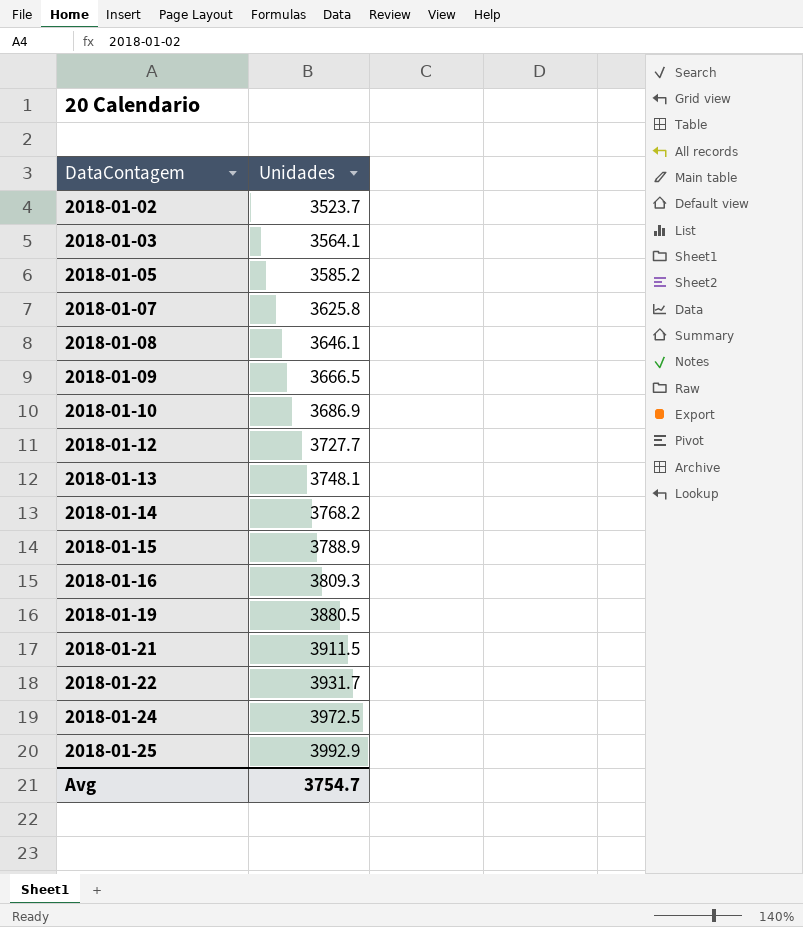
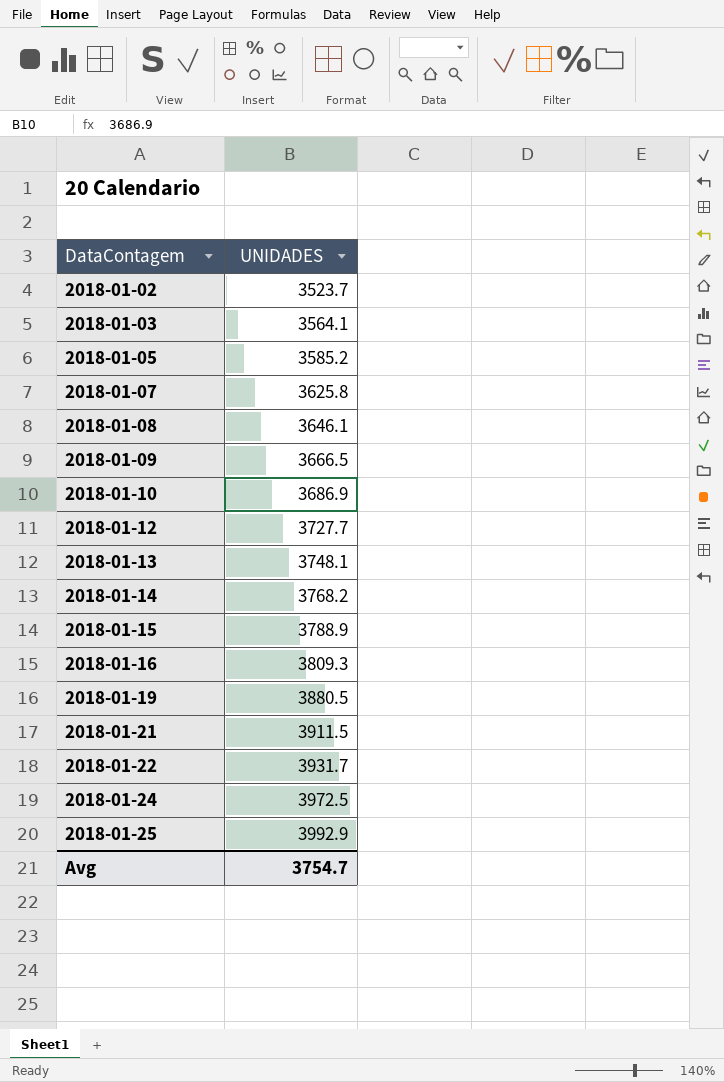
column name: Unidades -> UNIDADES

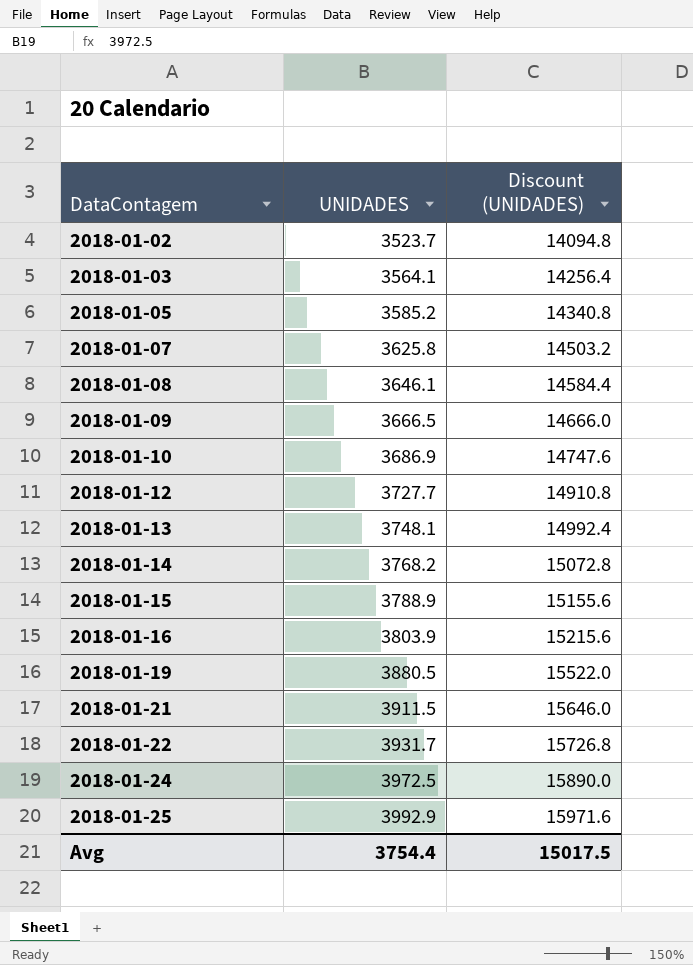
column Discount (UNIDADES) | formula: none -> [UNIDADES] * 4
2018-01-16 | UNIDADES: 3809.3 -> 3803.9
Avg | UNIDADES: 3754.7 -> 3754.4

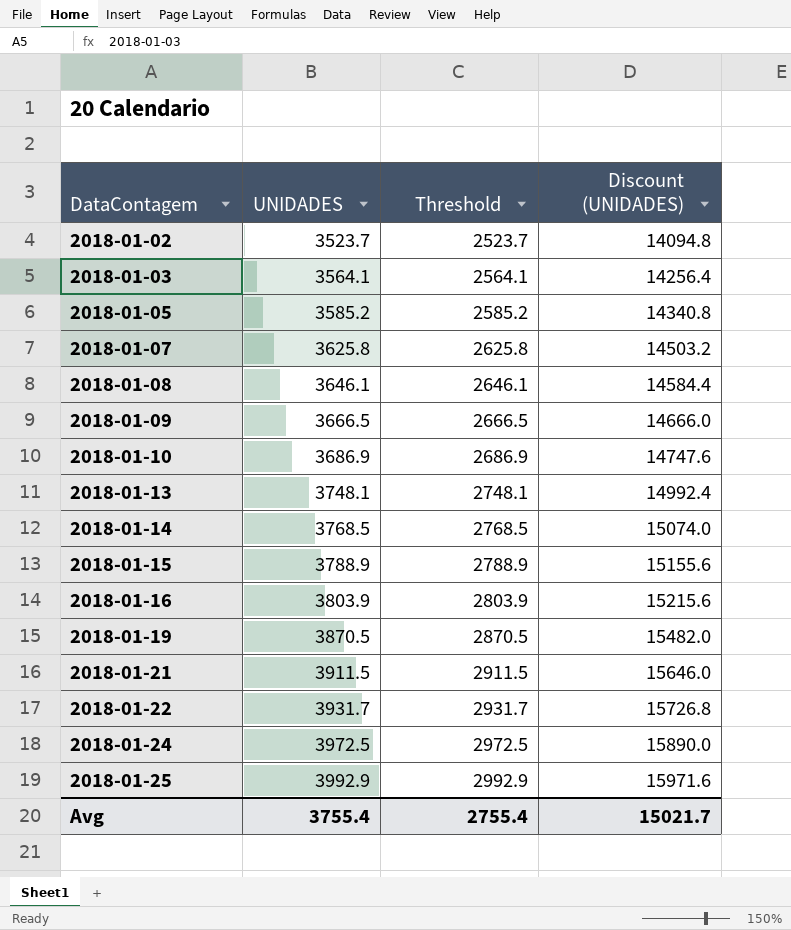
column Threshold | formula: none -> [UNIDADES] - 1000
row 2018-01-12: 3727.7 | 14910.8 -> none
2018-01-14 | UNIDADES: 3768.2 -> 3768.5
2018-01-14 | Discount (UNIDADES): 15072.8 -> 15074.0
2018-01-19 | UNIDADES: 3880.5 -> 3870.5
2018-01-19 | Discount (UNIDADES): 15522.0 -> 15482.0
Avg | UNIDADES: 3754.4 -> 3755.4
Avg | Discount (UNIDADES): 15017.5 -> 15021.7

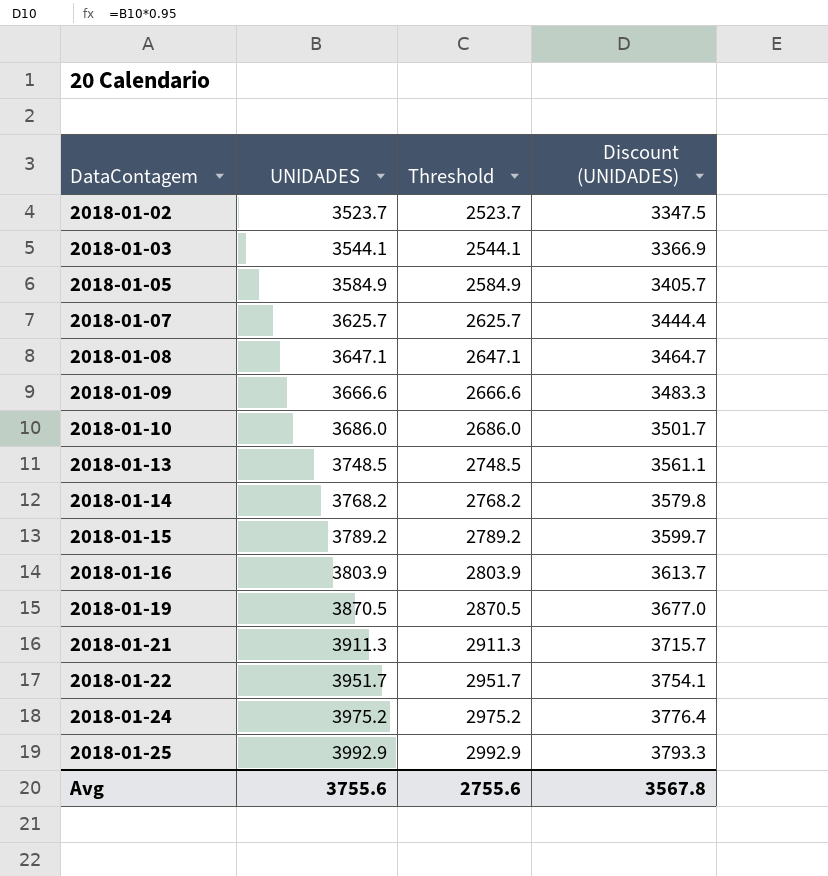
column Discount (UNIDADES) | formula: [UNIDADES] * 4 -> [UNIDADES] * 0.95
2018-01-03 | UNIDADES: 3564.1 -> 3544.1
2018-01-03 | Threshold: 2564.1 -> 2544.1
2018-01-05 | UNIDADES: 3585.2 -> 3584.9
2018-01-05 | Threshold: 2585.2 -> 2584.9
2018-01-07 | UNIDADES: 3625.8 -> 3625.7
2018-01-07 | Threshold: 2625.8 -> 2625.7
2018-01-08 | UNIDADES: 3646.1 -> 3647.1
2018-01-08 | Threshold: 2646.1 -> 2647.1
2018-01-09 | UNIDADES: 3666.5 -> 3666.6
2018-01-09 | Threshold: 2666.5 -> 2666.6
2018-01-10 | UNIDADES: 3686.9 -> 3686.0
2018-01-10 | Threshold: 2686.9 -> 2686.0
2018-01-13 | UNIDADES: 3748.1 -> 3748.5
2018-01-13 | Threshold: 2748.1 -> 2748.5
2018-01-14 | UNIDADES: 3768.5 -> 3768.2
2018-01-14 | Threshold: 2768.5 -> 2768.2
2018-01-15 | UNIDADES: 3788.9 -> 3789.2
2018-01-15 | Threshold: 2788.9 -> 2789.2
2018-01-21 | UNIDADES: 3911.5 -> 3911.3
2018-01-21 | Threshold: 2911.5 -> 2911.3
2018-01-22 | UNIDADES: 3931.7 -> 3951.7
2018-01-22 | Threshold: 2931.7 -> 2951.7
2018-01-24 | UNIDADES: 3972.5 -> 3975.2
2018-01-24 | Threshold: 2972.5 -> 2975.2
Avg | UNIDADES: 3755.4 -> 3755.6
Avg | Threshold: 2755.4 -> 2755.6
Avg | Discount (UNIDADES): 15021.7 -> 3567.8

